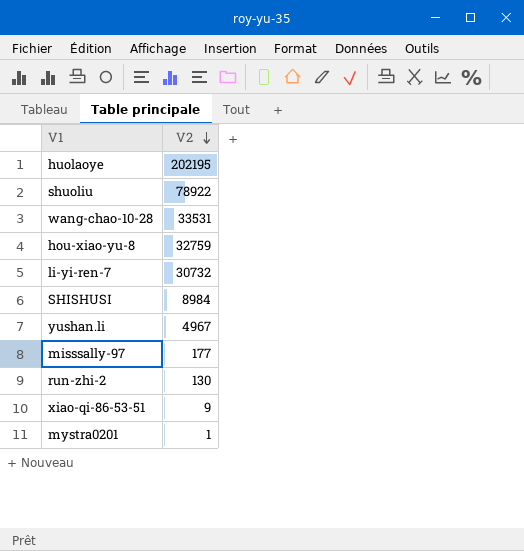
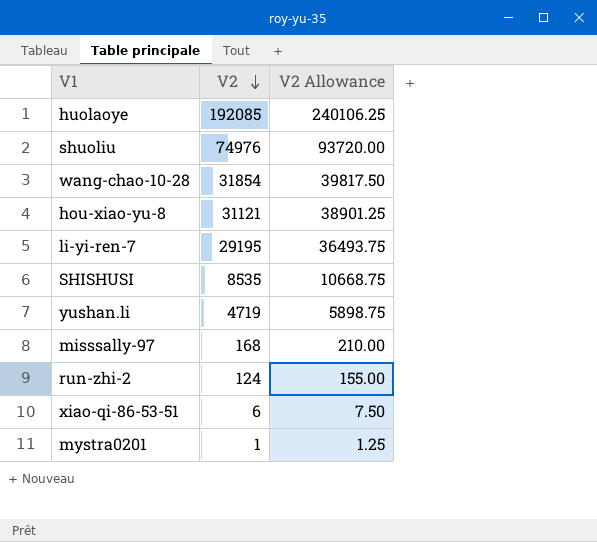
column V2 Allowance | formula: none -> [V2] * 1.25
huolaoye | V2: 202195 -> 192085
shuoliu | V2: 78922 -> 74976
wang-chao-10-28 | V2: 33531 -> 31854
hou-xiao-yu-8 | V2: 32759 -> 31121
li-yi-ren-7 | V2: 30732 -> 29195
SHISHUSI | V2: 8984 -> 8535
yushan.li | V2: 4967 -> 4719
misssally-97 | V2: 177 -> 168
run-zhi-2 | V2: 130 -> 124
xiao-qi-86-53-51 | V2: 9 -> 6

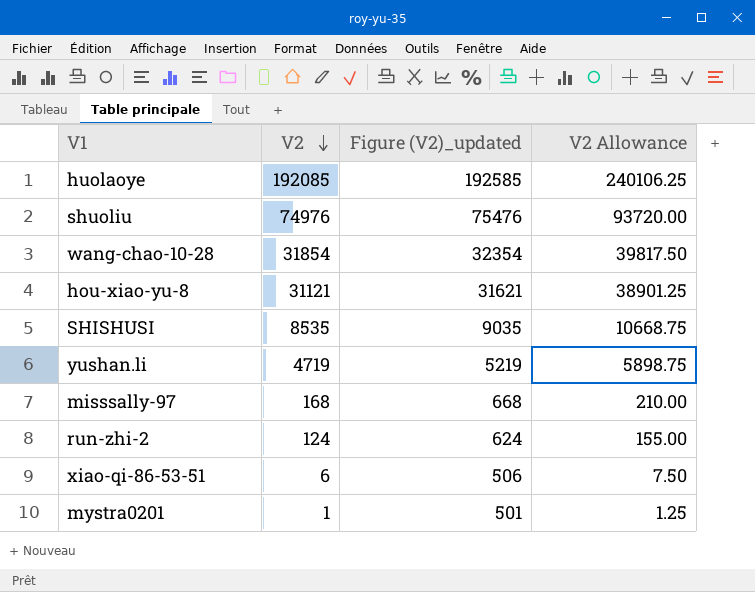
column Figure (V2)_updated | formula: none -> [V2] + 500
row li-yi-ren-7: 29195 | 36493.75 -> none

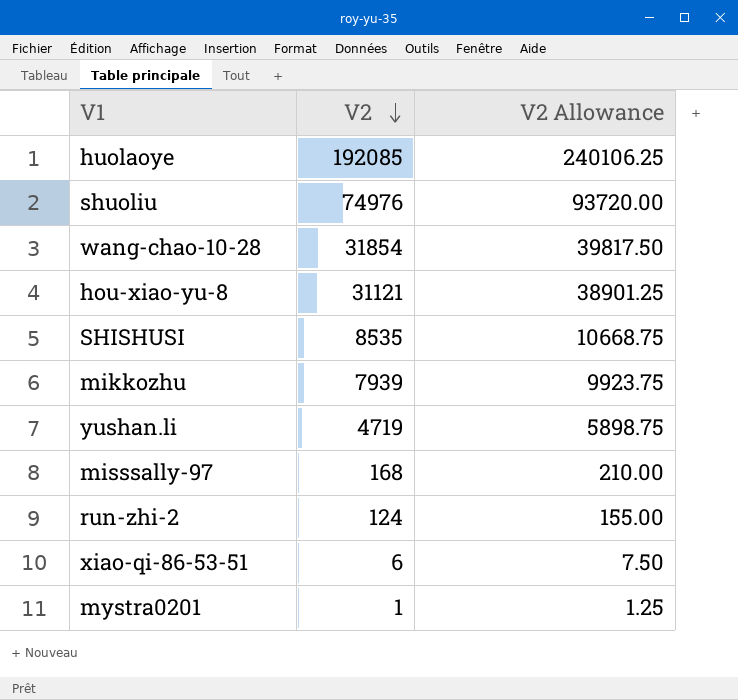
column Figure (V2)_updated | formula: [V2] + 500 -> none
row mikkozhu: none -> 7939 | 9923.75

